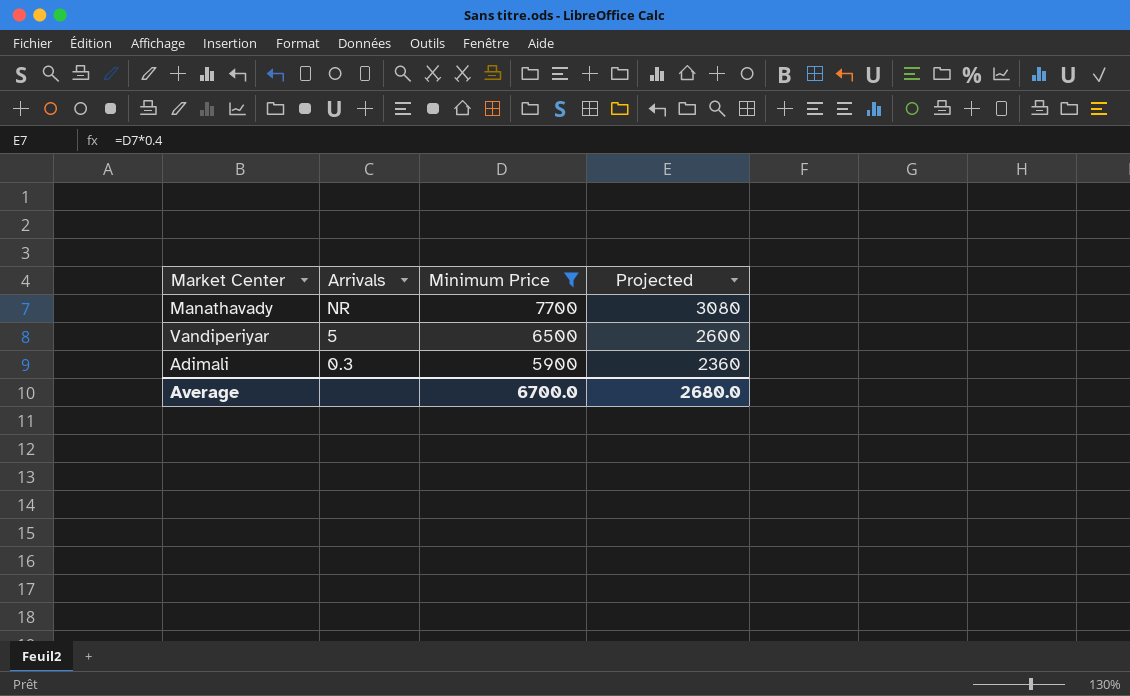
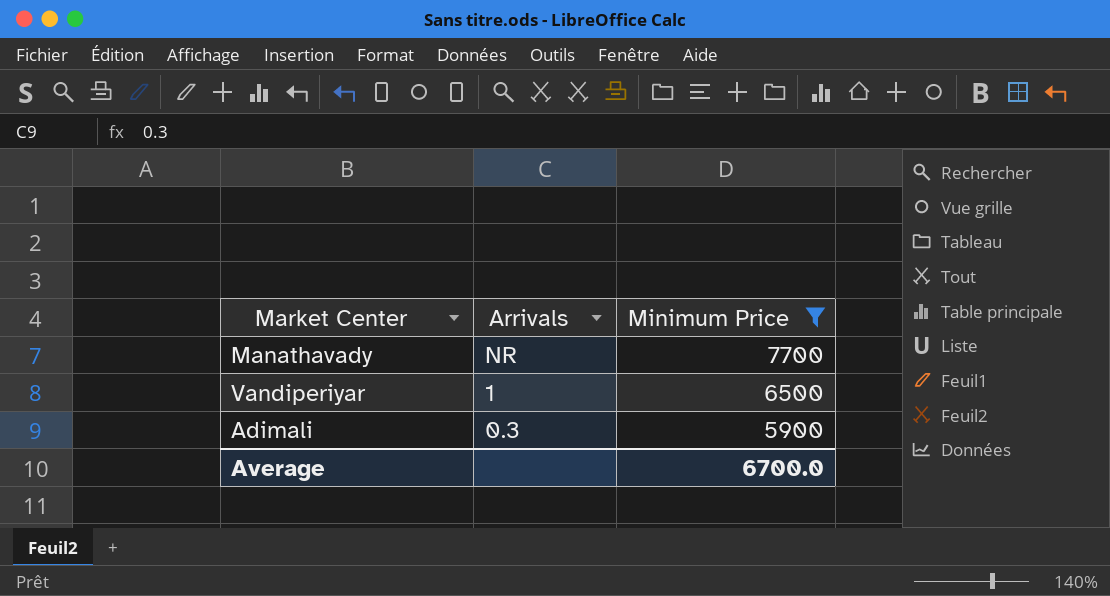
column Projected | formula: [Minimum Price] * 0.4 -> none
Vandiperiyar | Arrivals: 5 -> 1

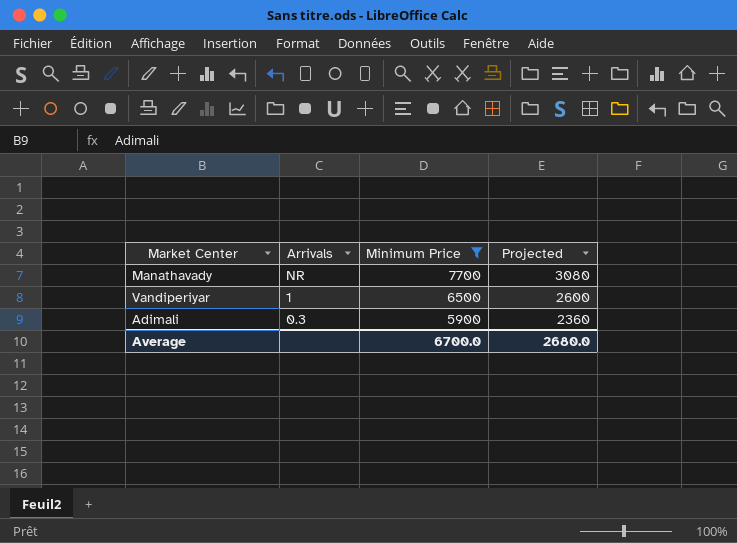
column Projected | formula: none -> [Minimum Price] * 0.4

